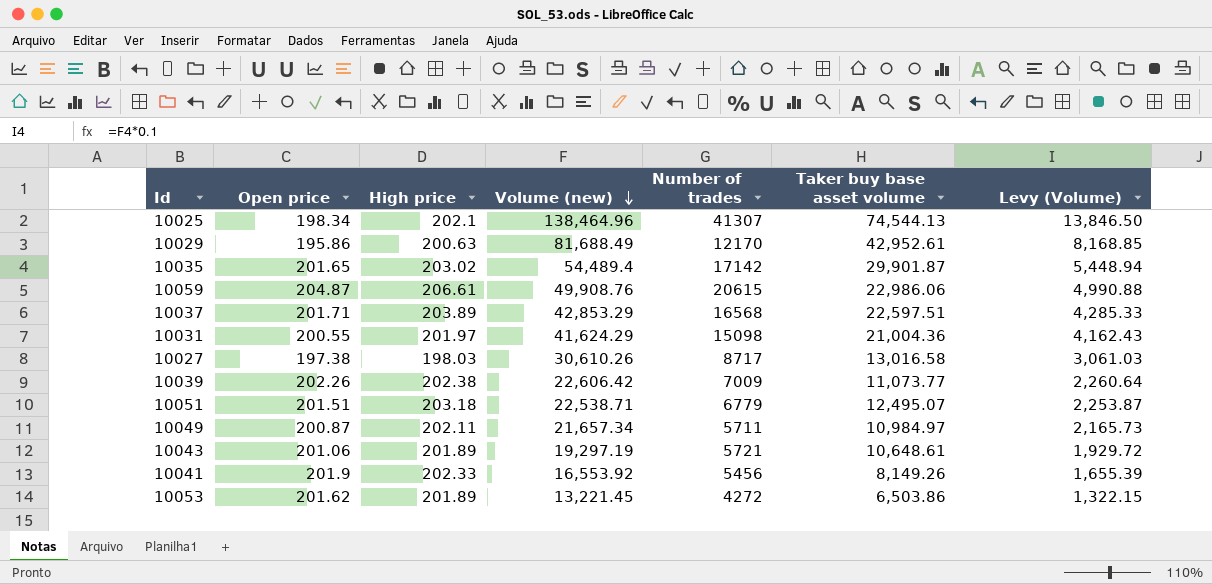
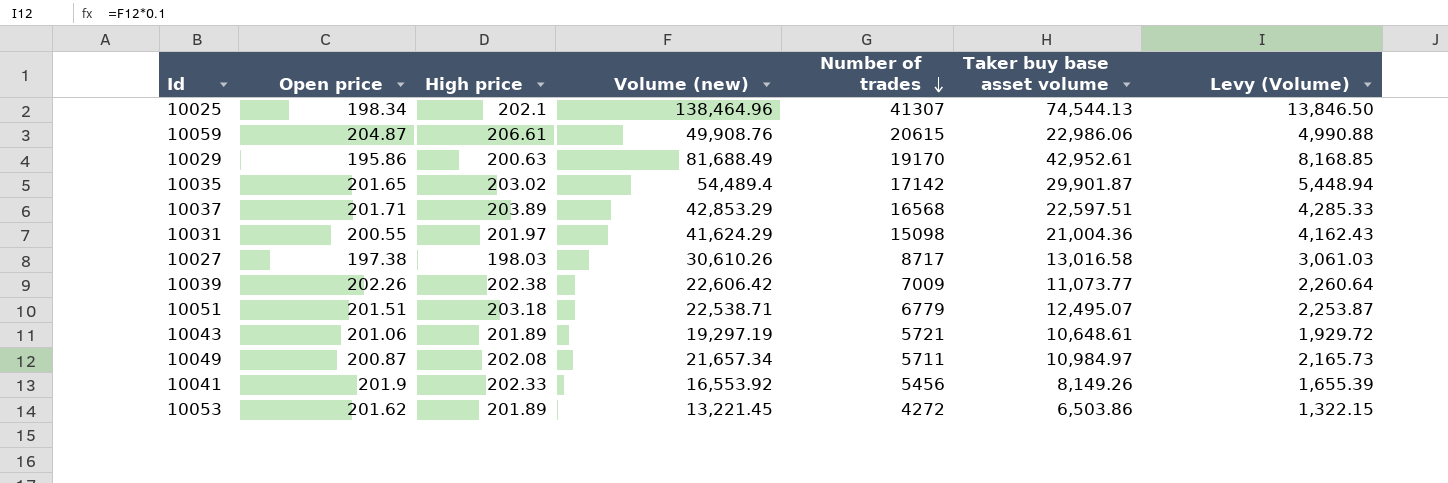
row order: Volume (new) descending -> Number of trades descending
10029 | Number of trades: 12170 -> 19170
10049 | High price: 202.11 -> 202.08

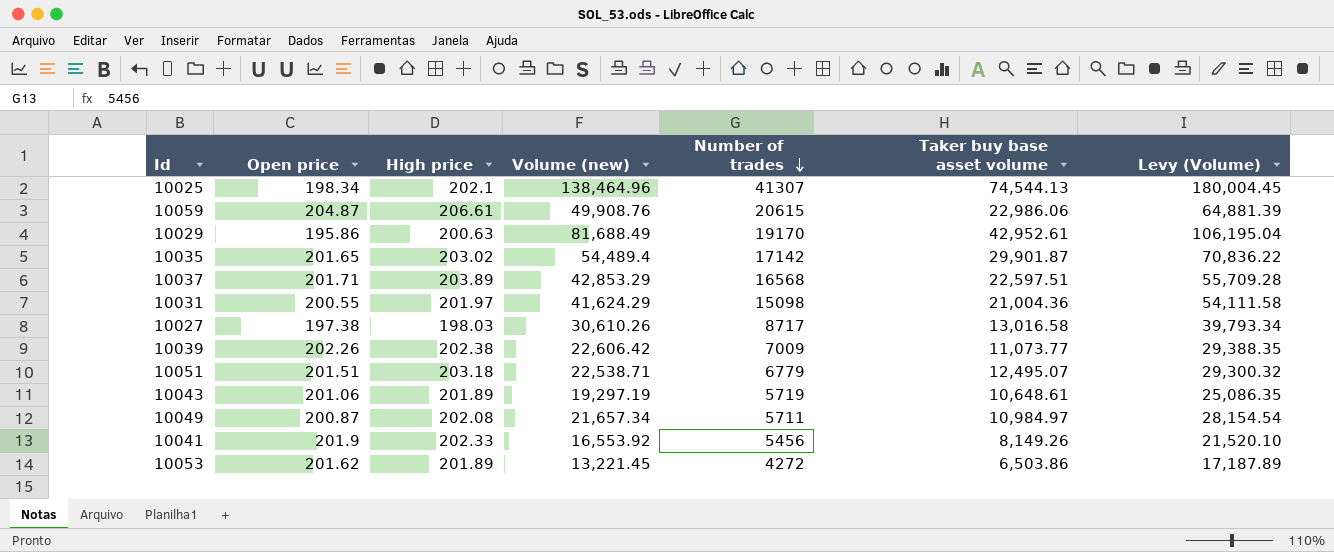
column Levy (Volume) | formula: [Volume (new)] * 0.1 -> [Volume (new)] * 1.3
10043 | Number of trades: 5721 -> 5719

